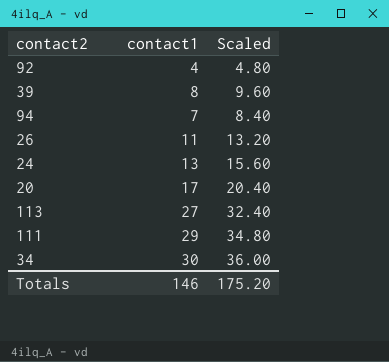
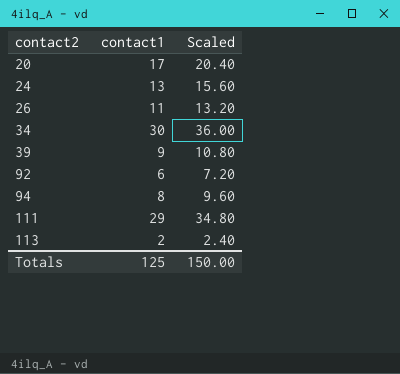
row order: none -> contact2 ascending
39 | contact1: 8 -> 9
39 | Scaled: 9.60 -> 10.80
92 | contact1: 4 -> 6
92 | Scaled: 4.80 -> 7.20
94 | contact1: 7 -> 8
94 | Scaled: 8.40 -> 9.60
113 | contact1: 27 -> 2
113 | Scaled: 32.40 -> 2.40
Totals | contact1: 146 -> 125
Totals | Scaled: 175.20 -> 150.00

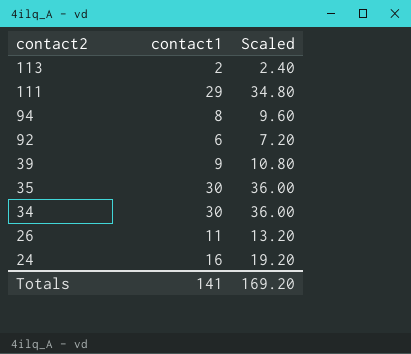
row order: contact2 ascending -> contact2 descending
row 20: 17 | 20.40 -> none
row 35: none -> 30 | 36.00
24 | contact1: 13 -> 16
24 | Scaled: 15.60 -> 19.20
Totals | contact1: 125 -> 141
Totals | Scaled: 150.00 -> 169.20

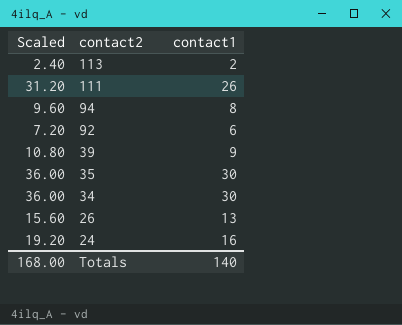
column Scaled | position: 3 -> 1
111 | Scaled: 34.80 -> 31.20
111 | contact1: 29 -> 26
26 | Scaled: 13.20 -> 15.60
26 | contact1: 11 -> 13
Totals | Scaled: 169.20 -> 168.00
Totals | contact1: 141 -> 140

